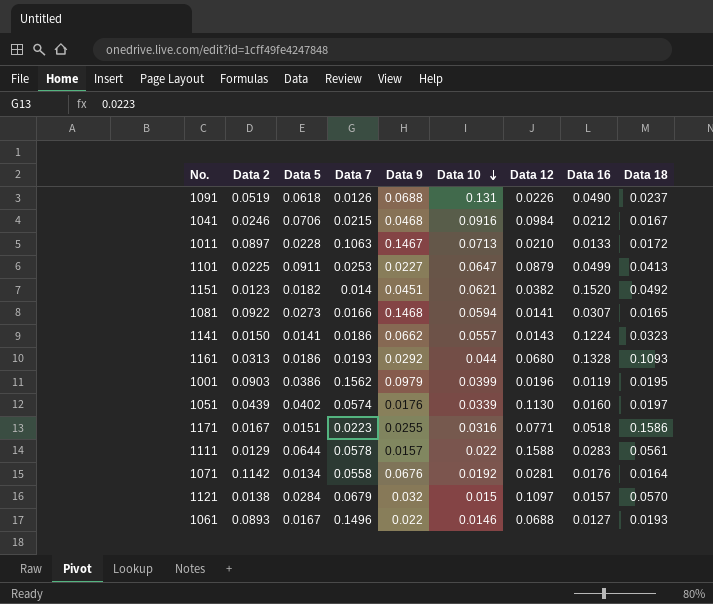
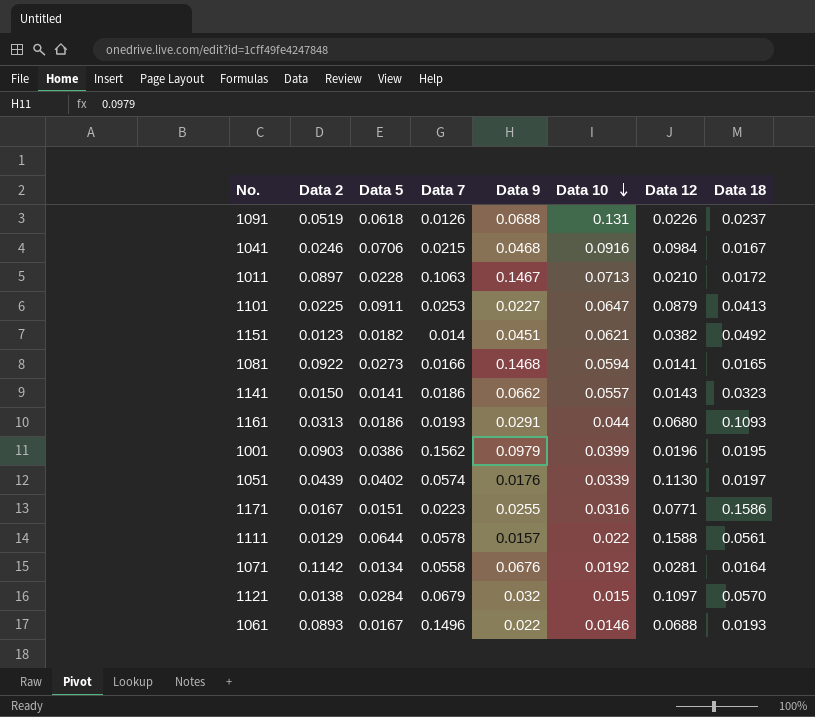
column Data 16 | position: 8 -> none
1161 | Data 9: 0.0292 -> 0.0291

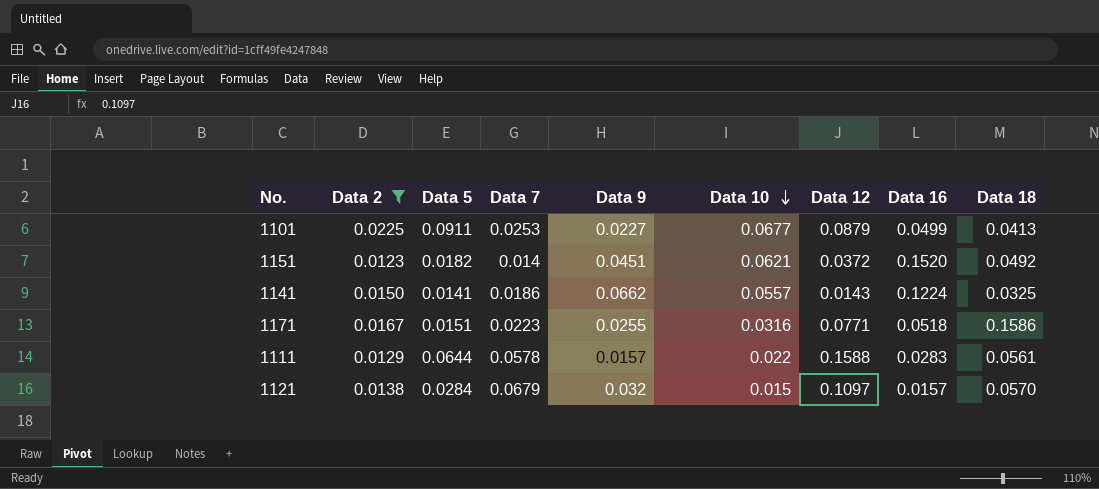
filter: none -> Data 2 <= 0.0225
column Data 16 | position: none -> 8
1101 | Data 10: 0.0647 -> 0.0677
1151 | Data 12: 0.0382 -> 0.0372
1141 | Data 18: 0.0323 -> 0.0325

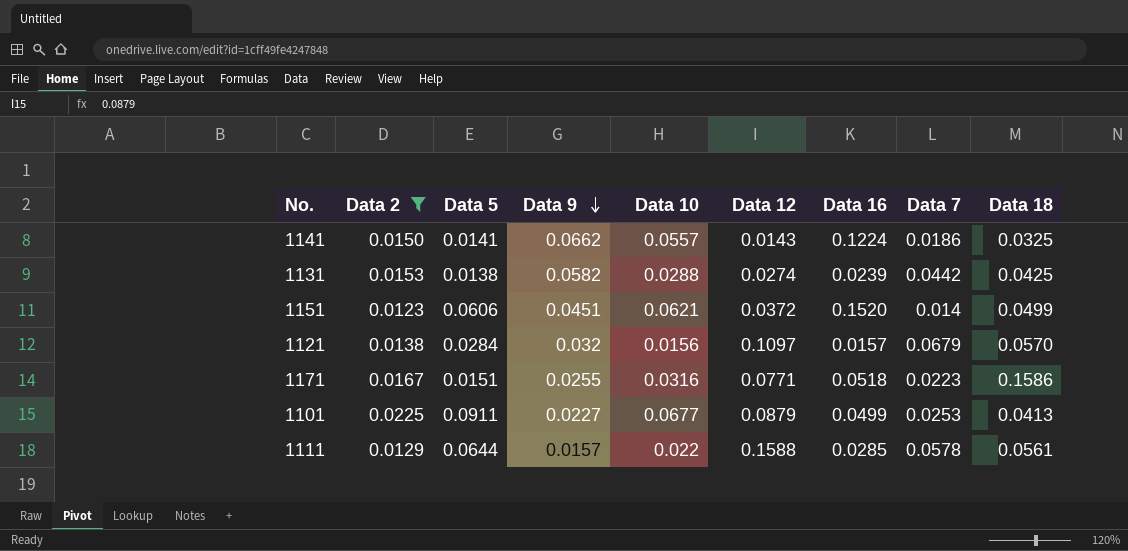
row order: Data 10 descending -> Data 9 descending
column Data 7 | position: 4 -> 8
row 1131: none -> 0.0153 | 0.0138 | 0.0582 | 0.0288 | 0.0274 | 0.0239 | 0.0442 | 0.0425
1151 | Data 5: 0.0182 -> 0.0606
1151 | Data 18: 0.0492 -> 0.0499
1121 | Data 10: 0.015 -> 0.0156
1111 | Data 16: 0.0283 -> 0.0285

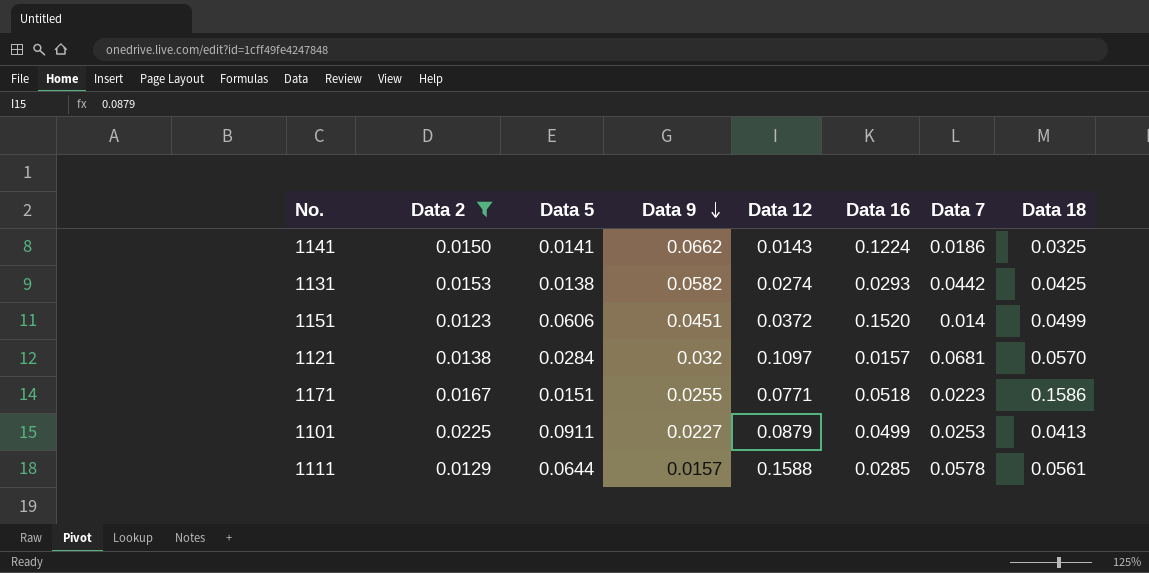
column Data 10 | position: 5 -> none
1131 | Data 16: 0.0239 -> 0.0293
1121 | Data 7: 0.0679 -> 0.0681

